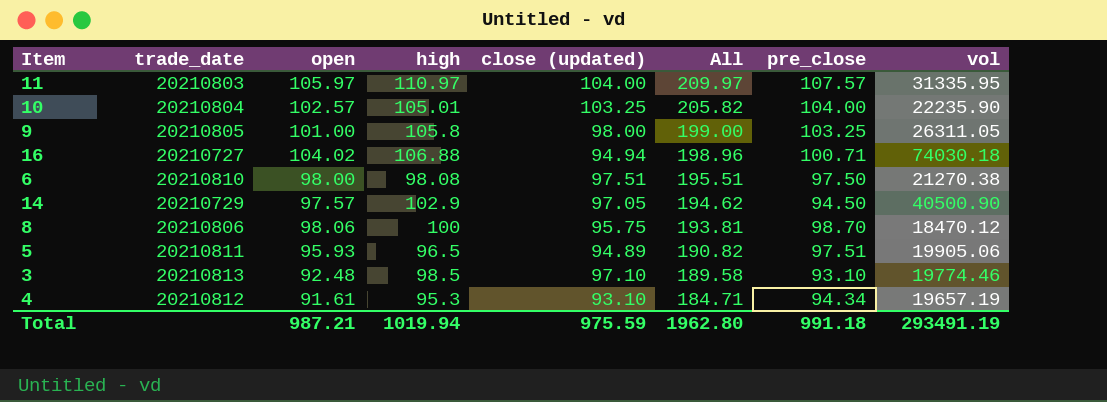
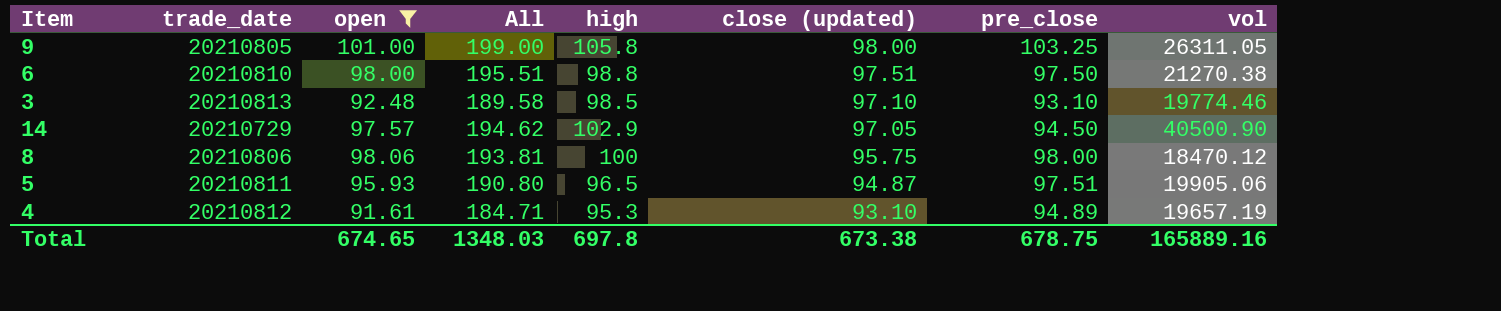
filter: none -> open <= 101.00
row order: All descending -> close (updated) descending
column All | position: 6 -> 4
6 | high: 98.08 -> 98.8
8 | pre_close: 98.70 -> 98.00
5 | All: 190.82 -> 190.80
5 | close (updated): 94.89 -> 94.87
4 | pre_close: 94.34 -> 94.89
Total | open: 987.21 -> 674.65
Total | All: 1962.80 -> 1348.03
Total | high: 1019.94 -> 697.8
Total | close (updated): 975.59 -> 673.38
Total | pre_close: 991.18 -> 678.75
Total | vol: 293491.19 -> 165889.16

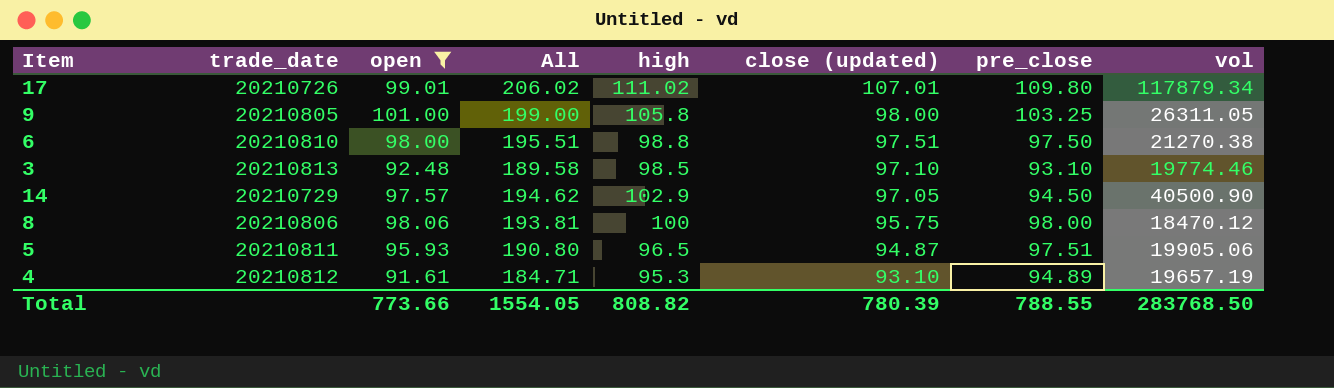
row 17: none -> 20210726 | 99.01 | 206.02 | 111.02 | 107.01 | 109.80 | 117879.34
Total | open: 674.65 -> 773.66
Total | All: 1348.03 -> 1554.05
Total | high: 697.8 -> 808.82
Total | close (updated): 673.38 -> 780.39
Total | pre_close: 678.75 -> 788.55
Total | vol: 165889.16 -> 283768.50

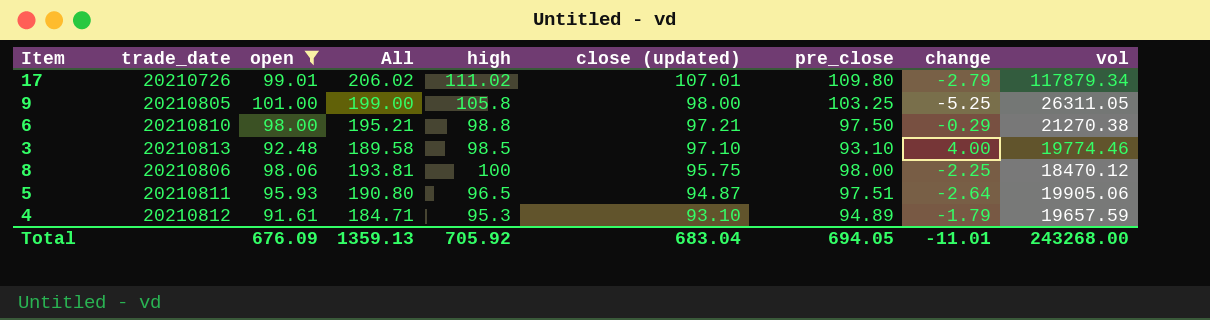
column change | formula: none -> [close (updated)] - [pre_close]
row 14: 20210729 | 97.57 | 194.62 | 102.9 | 97.05 | 94.50 | 40500.90 -> none
6 | All: 195.51 -> 195.21
6 | close (updated): 97.51 -> 97.21
4 | vol: 19657.19 -> 19657.59
Total | open: 773.66 -> 676.09
Total | All: 1554.05 -> 1359.13
Total | high: 808.82 -> 705.92
Total | close (updated): 780.39 -> 683.04
Total | pre_close: 788.55 -> 694.05
Total | vol: 283768.50 -> 243268.00

